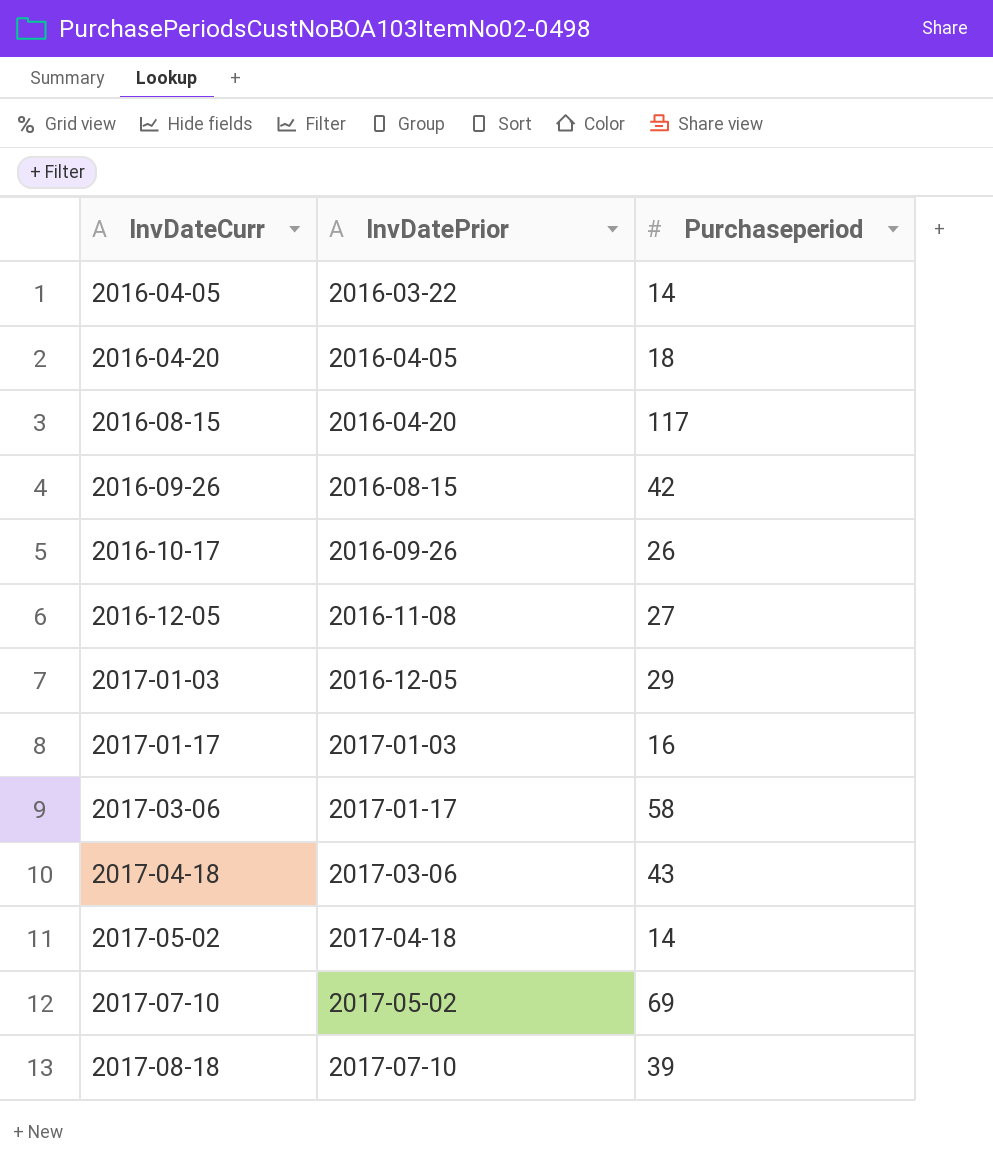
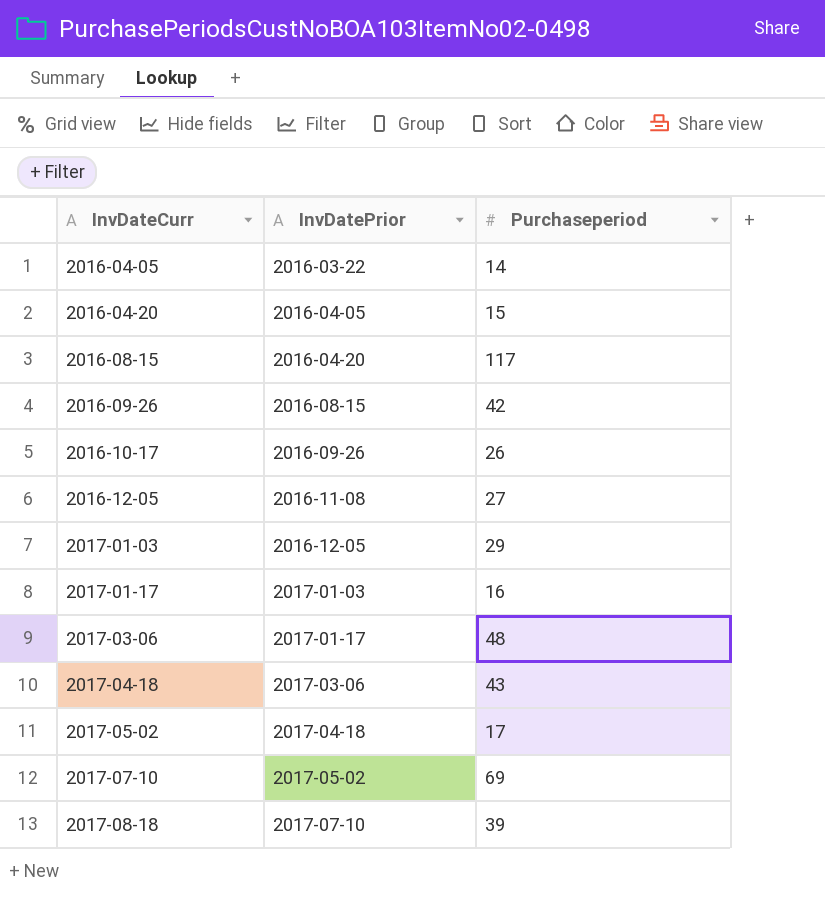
2016-04-20 | Purchaseperiod: 18 -> 15
2017-03-06 | Purchaseperiod: 58 -> 48
2017-05-02 | Purchaseperiod: 14 -> 17

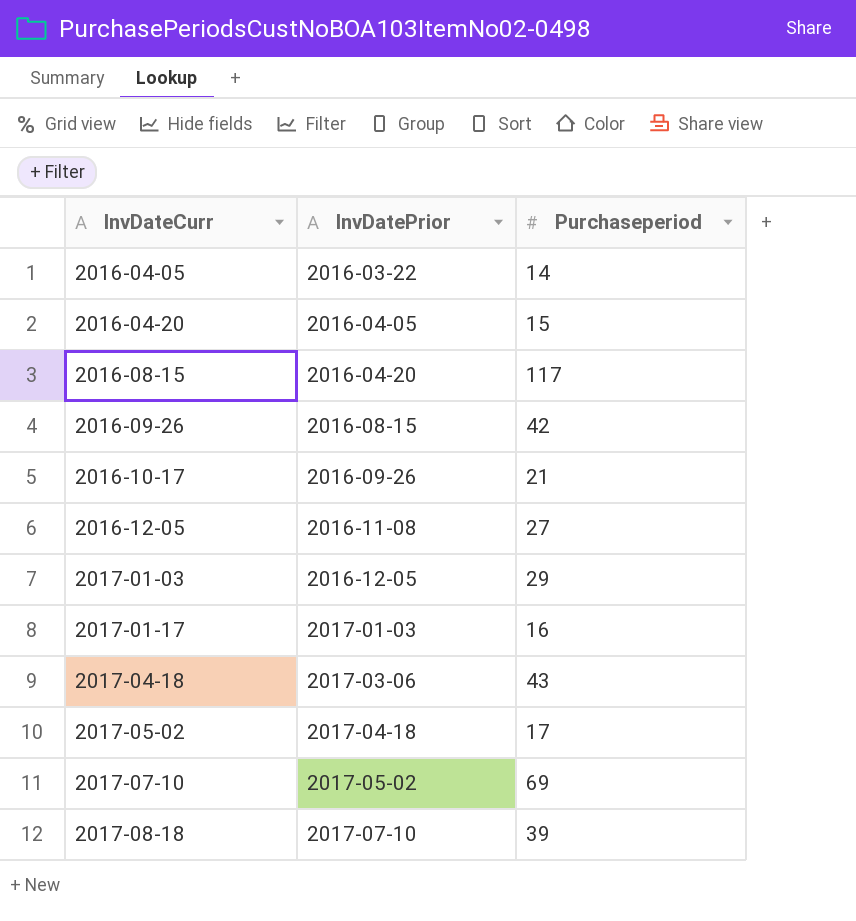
row 2017-03-06: 2017-01-17 | 48 -> none
2016-10-17 | Purchaseperiod: 26 -> 21

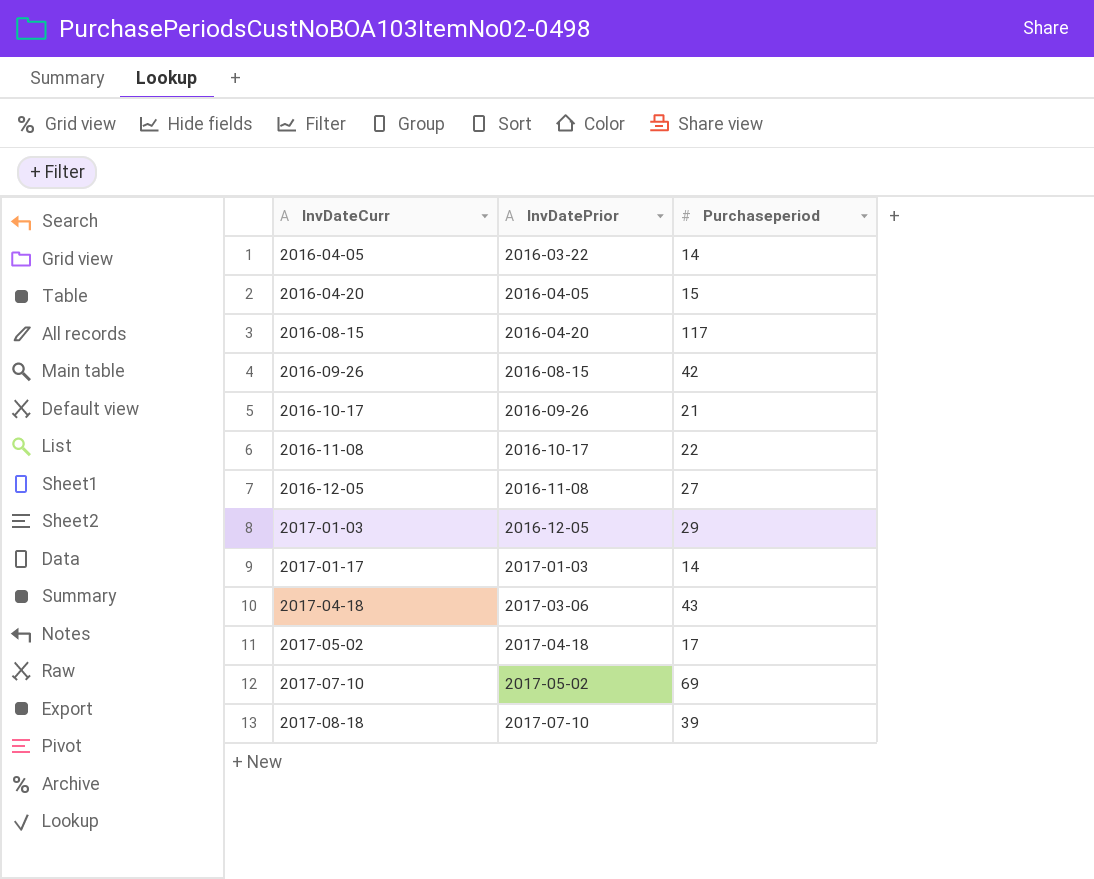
row 2016-11-08: none -> 2016-10-17 | 22
2017-01-17 | Purchaseperiod: 16 -> 14

